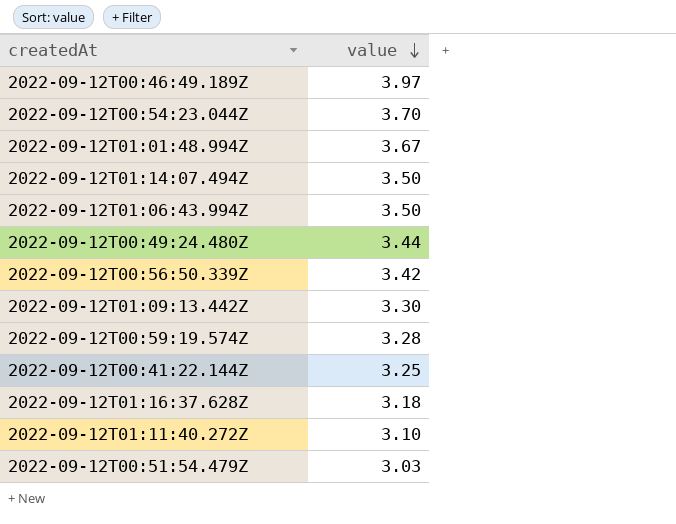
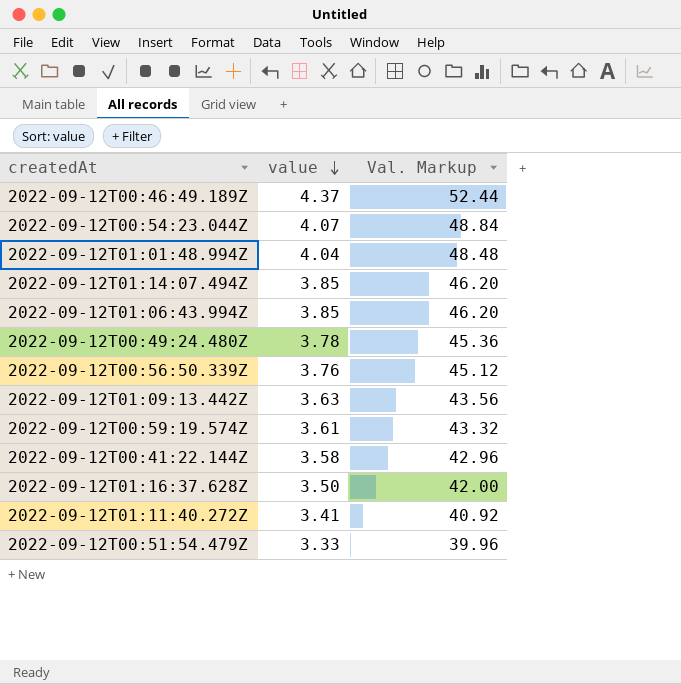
column Val. Markup | formula: none -> [value] * 12
2022-09-12T00:46:49.189Z | value: 3.97 -> 4.37
2022-09-12T00:54:23.044Z | value: 3.70 -> 4.07
2022-09-12T01:01:48.994Z | value: 3.67 -> 4.04
2022-09-12T01:14:07.494Z | value: 3.50 -> 3.85
2022-09-12T01:06:43.994Z | value: 3.50 -> 3.85
2022-09-12T00:49:24.480Z | value: 3.44 -> 3.78
2022-09-12T00:56:50.339Z | value: 3.42 -> 3.76
2022-09-12T01:09:13.442Z | value: 3.30 -> 3.63
2022-09-12T00:59:19.574Z | value: 3.28 -> 3.61
2022-09-12T00:41:22.144Z | value: 3.25 -> 3.58
2022-09-12T01:16:37.628Z | value: 3.18 -> 3.50
2022-09-12T01:11:40.272Z | value: 3.10 -> 3.41
2022-09-12T00:51:54.479Z | value: 3.03 -> 3.33

